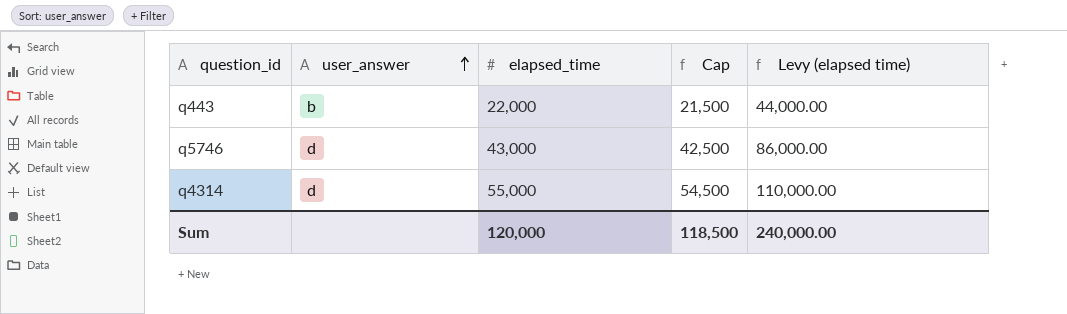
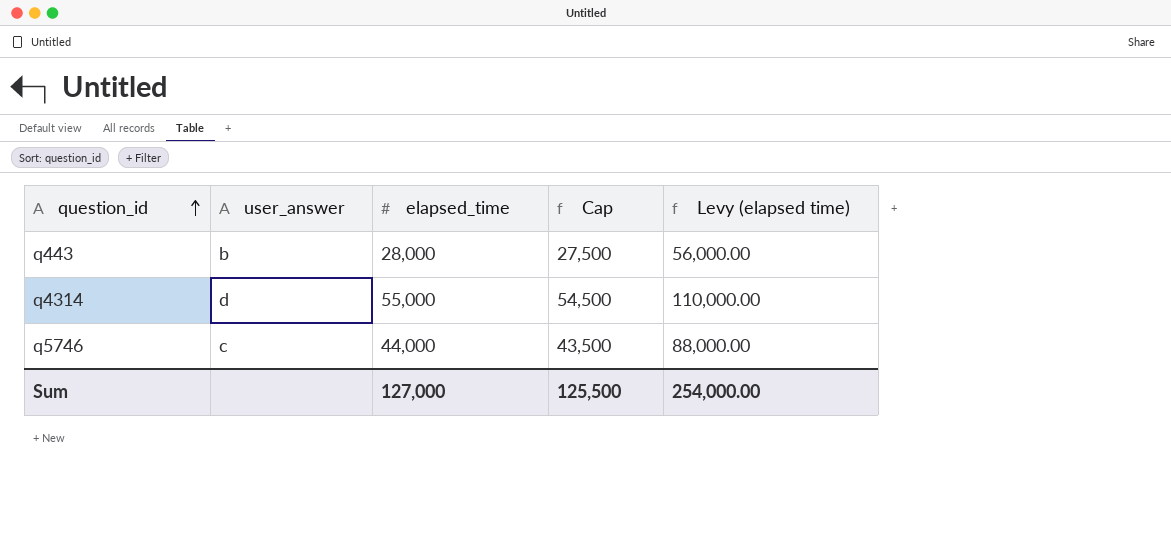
row order: user_answer ascending -> question_id ascending
q443 | elapsed_time: 22,000 -> 28,000
q443 | Cap: 21,500 -> 27,500
q443 | Levy (elapsed time): 44,000.00 -> 56,000.00
q5746 | user_answer: d -> c
q5746 | elapsed_time: 43,000 -> 44,000
q5746 | Cap: 42,500 -> 43,500
q5746 | Levy (elapsed time): 86,000.00 -> 88,000.00
Sum | elapsed_time: 120,000 -> 127,000
Sum | Cap: 118,500 -> 125,500
Sum | Levy (elapsed time): 240,000.00 -> 254,000.00

